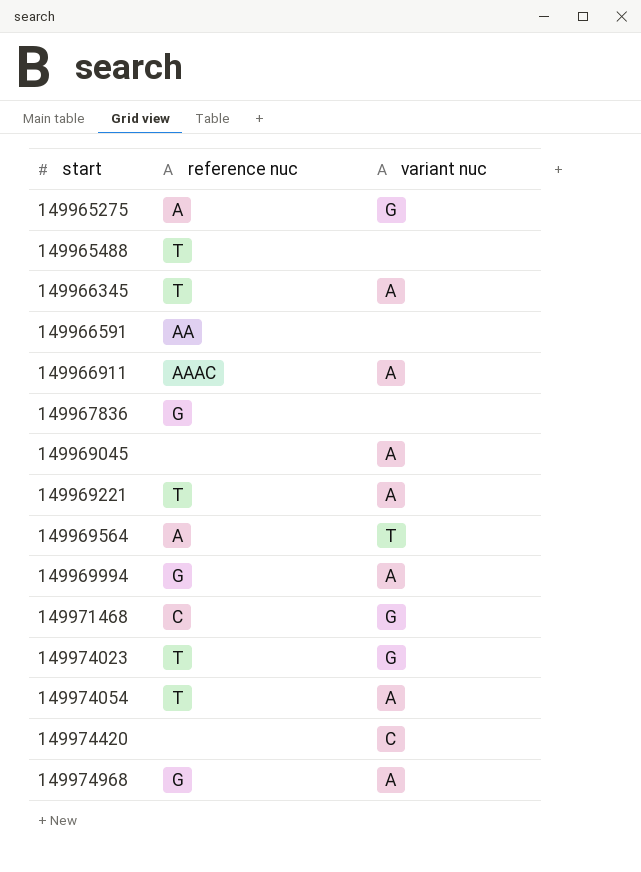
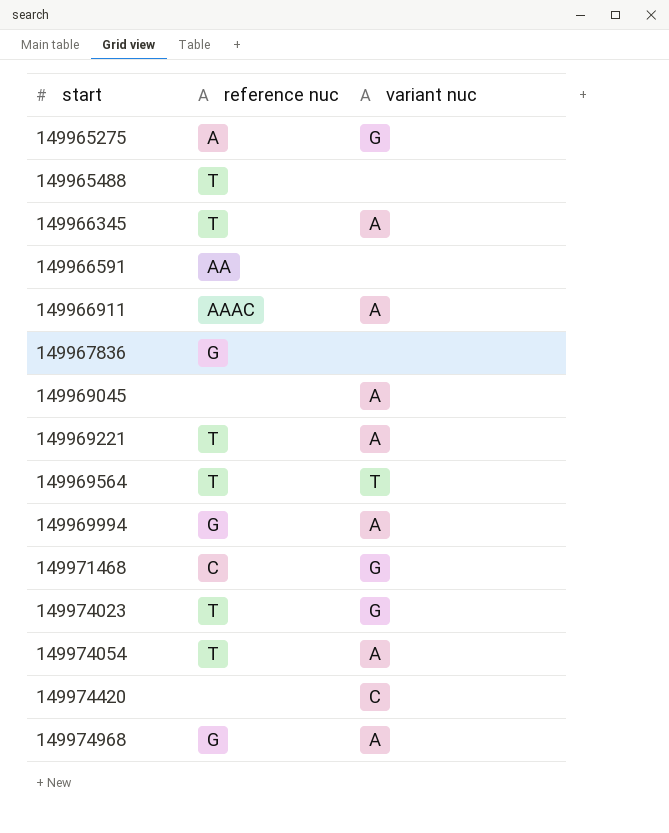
149969564 | reference nuc: A -> T

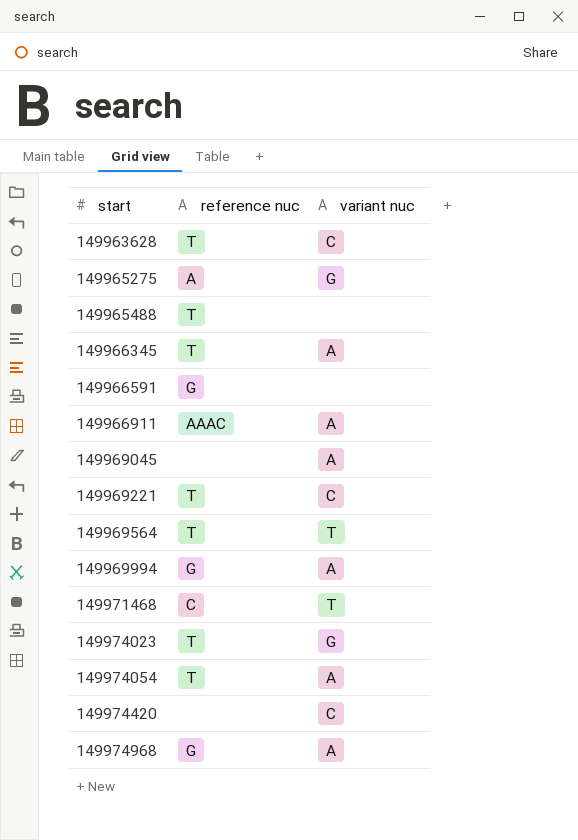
row 149967836: G | none -> none
row 149963628: none -> T | C
149966591 | reference nuc: AA -> G
149969221 | variant nuc: A -> C
149971468 | variant nuc: G -> T

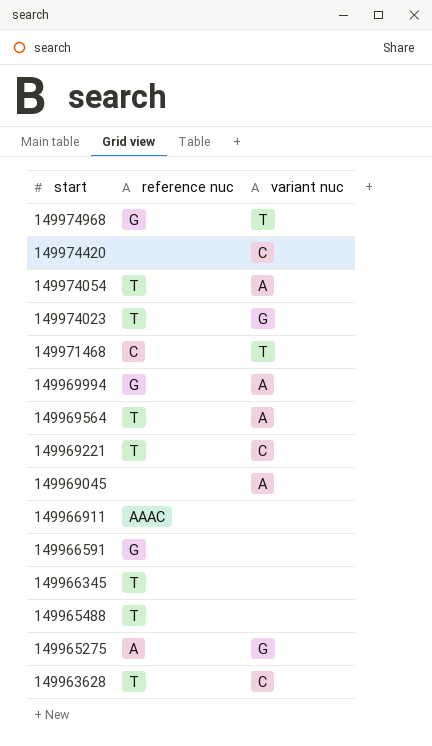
row order: start ascending -> start descending
149974968 | variant nuc: A -> T
149969564 | variant nuc: T -> A
149966911 | variant nuc: A -> none
149966345 | variant nuc: A -> none

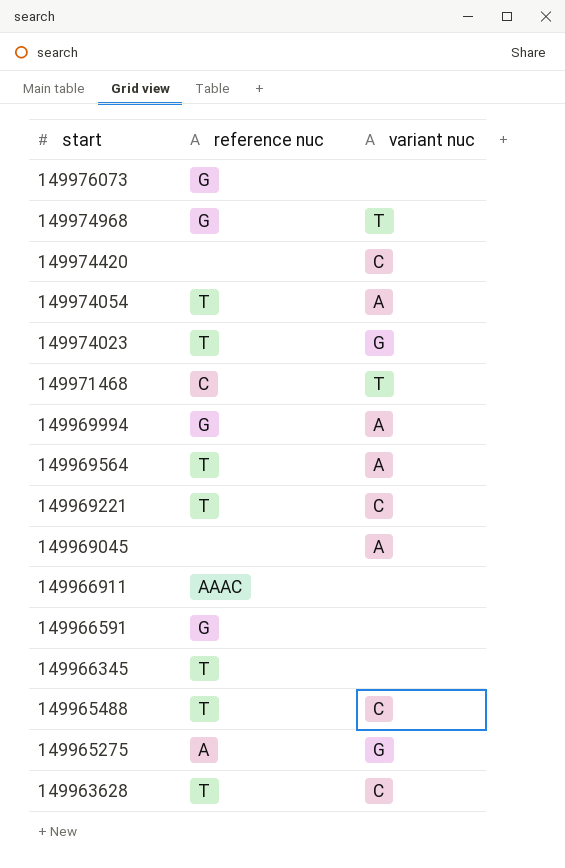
row 149976073: none -> G | none
149965488 | variant nuc: none -> C

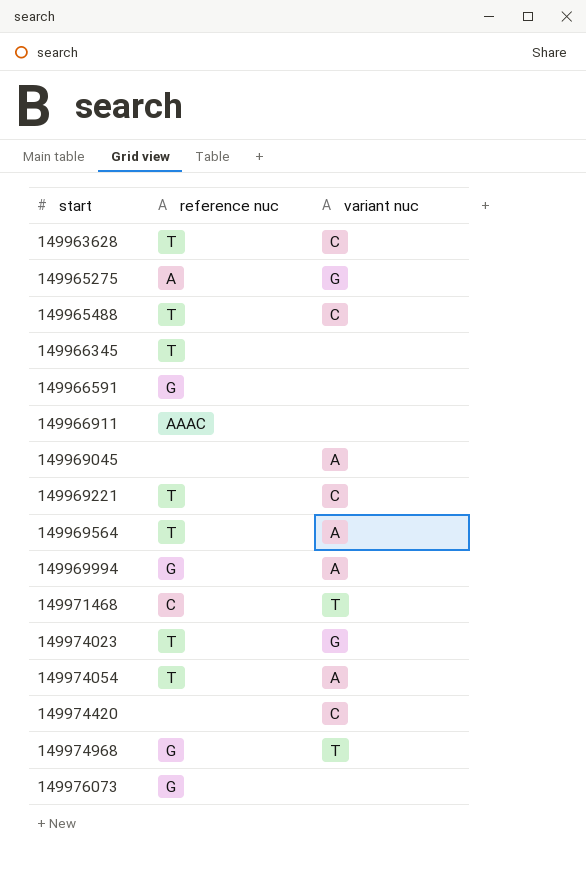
row order: start descending -> start ascending

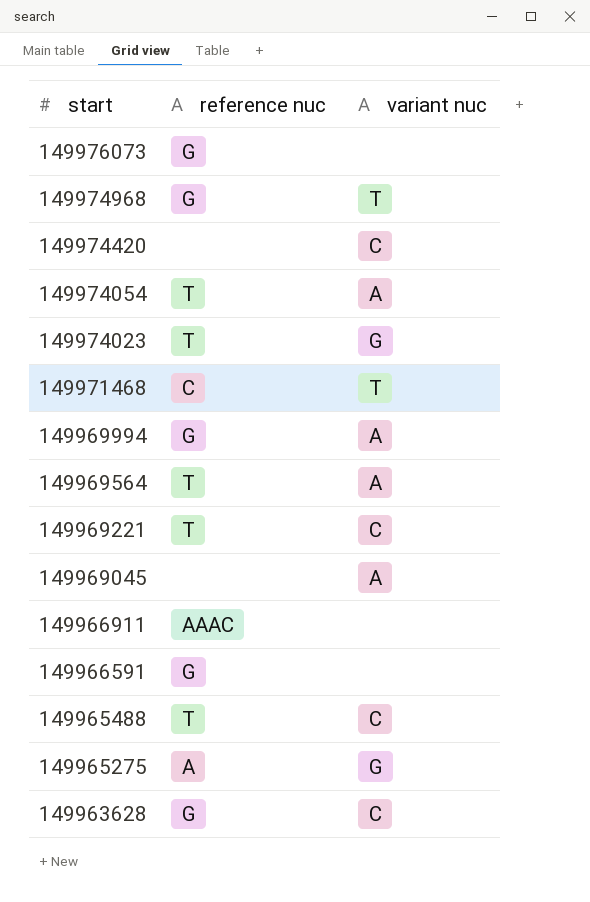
row order: start ascending -> start descending
row 149966345: T | none -> none
149963628 | reference nuc: T -> G

